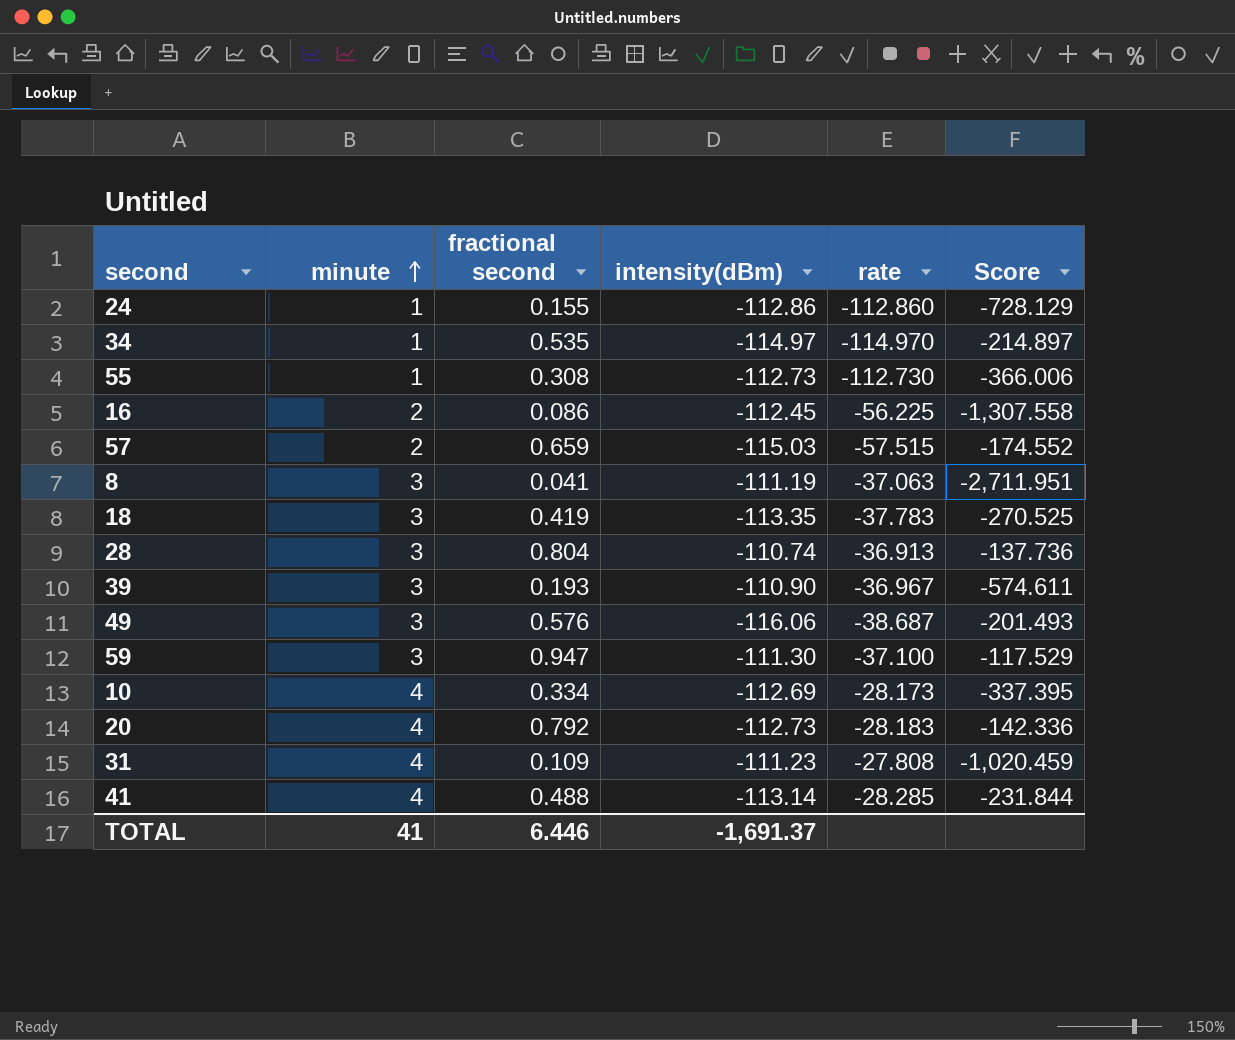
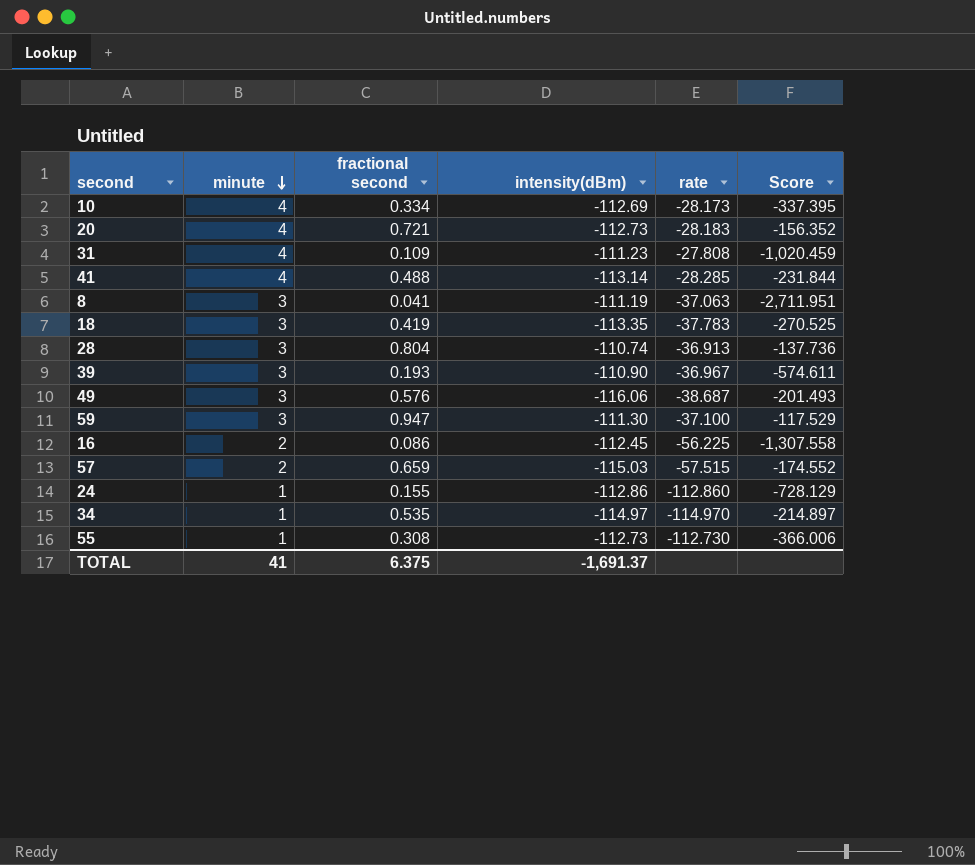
row order: minute ascending -> minute descending
20 | fractional second: 0.792 -> 0.721
20 | Score: -142.336 -> -156.352
TOTAL | fractional second: 6.446 -> 6.375

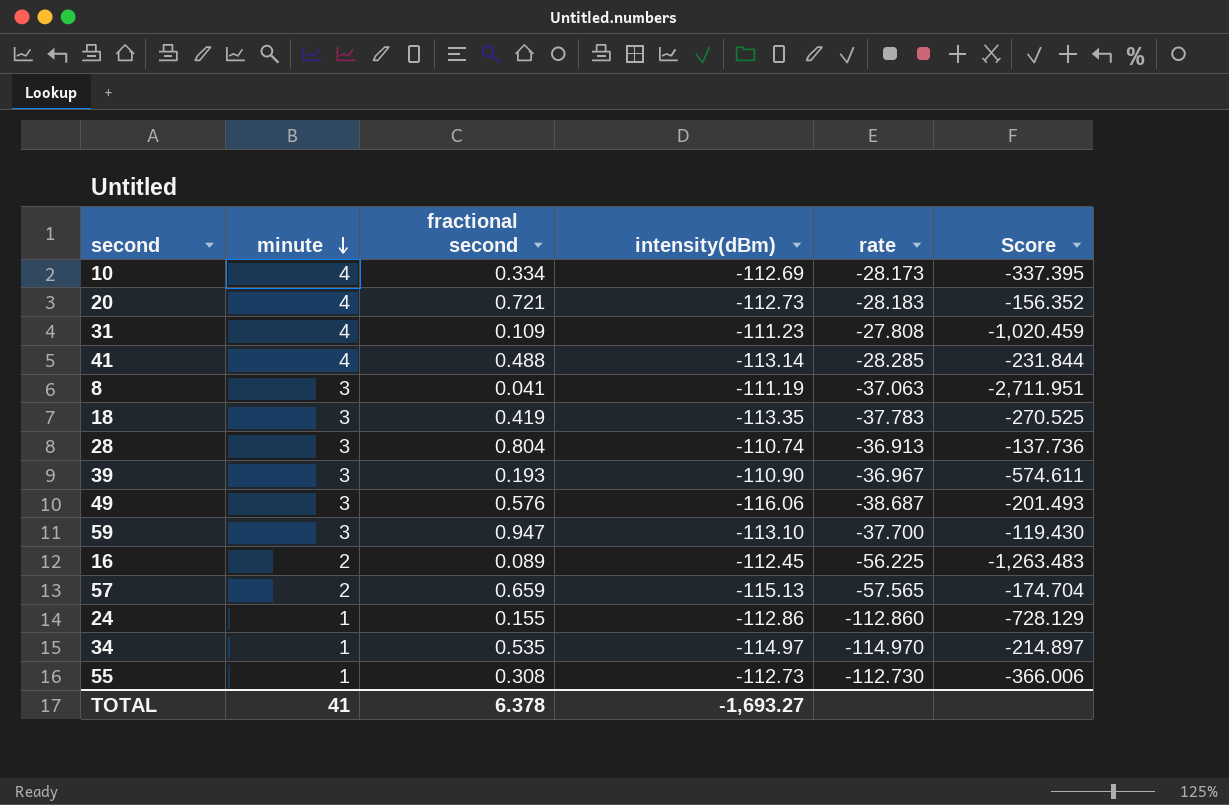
59 | intensity(dBm): -111.30 -> -113.10
59 | rate: -37.100 -> -37.700
59 | Score: -117.529 -> -119.430
16 | fractional second: 0.086 -> 0.089
16 | Score: -1,307.558 -> -1,263.483
57 | intensity(dBm): -115.03 -> -115.13
57 | rate: -57.515 -> -57.565
57 | Score: -174.552 -> -174.704
TOTAL | fractional second: 6.375 -> 6.378
TOTAL | intensity(dBm): -1,691.37 -> -1,693.27

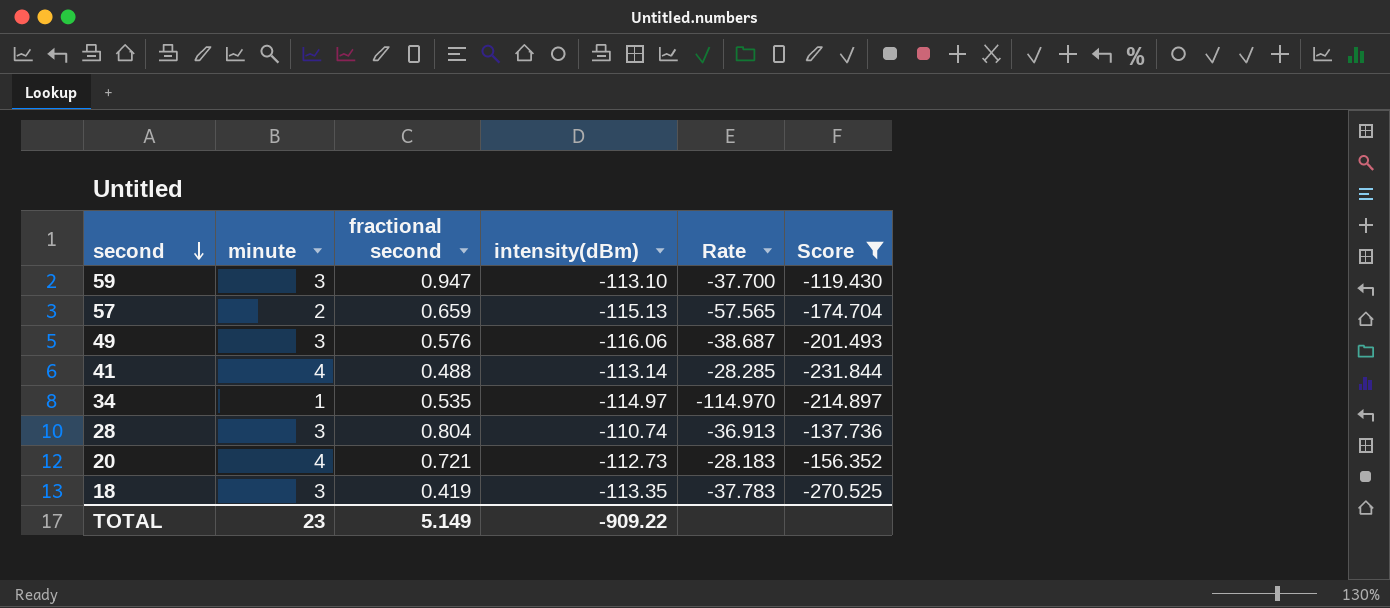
filter: none -> Score >= -270.525
row order: minute descending -> second descending
column name: rate -> Rate
TOTAL | minute: 41 -> 23
TOTAL | fractional second: 6.378 -> 5.149
TOTAL | intensity(dBm): -1,693.27 -> -909.22

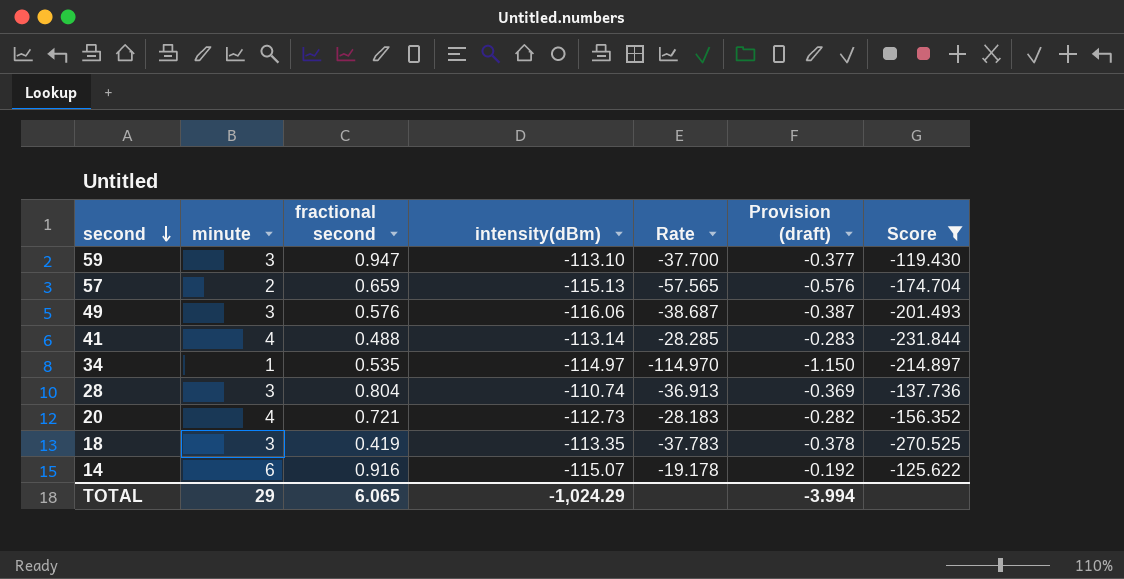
column Provision (draft) | formula: none -> [Rate] * 0.01
row 14: none -> 6 | 0.916 | -115.07 | -19.178 | -0.192 | -125.622
TOTAL | minute: 23 -> 29
TOTAL | fractional second: 5.149 -> 6.065
TOTAL | intensity(dBm): -909.22 -> -1,024.29

